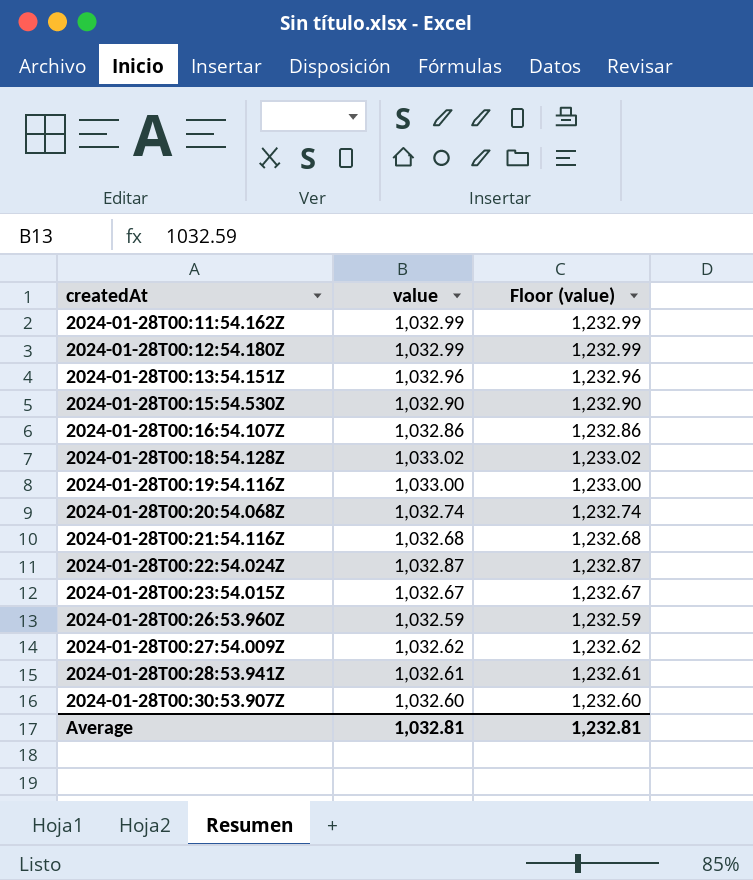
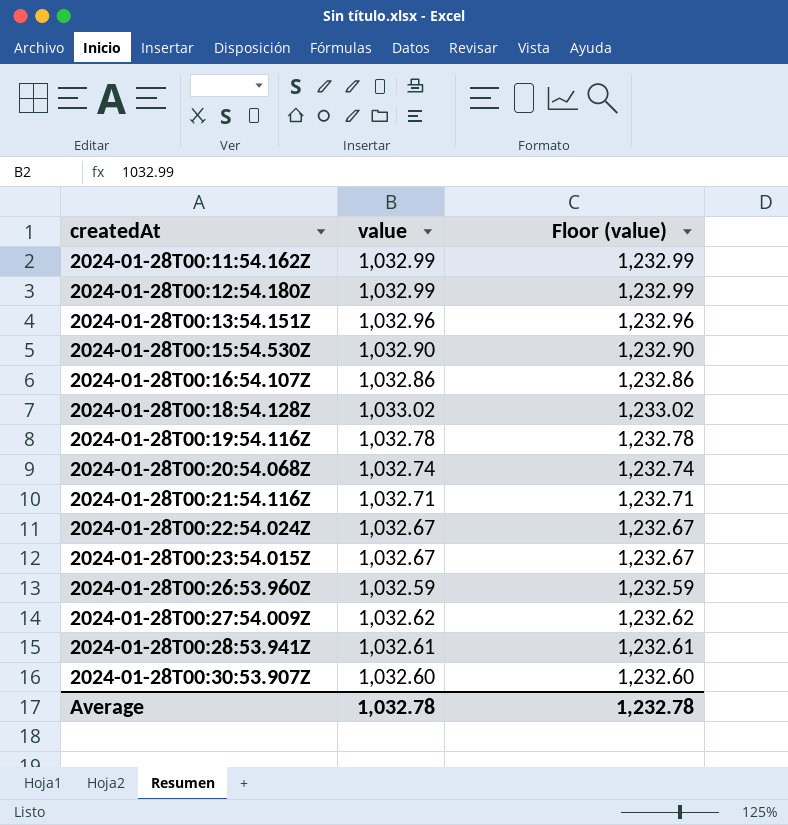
2024-01-28T00:19:54.116Z | value: 1,033.00 -> 1,032.78
2024-01-28T00:19:54.116Z | Floor (value): 1,233.00 -> 1,232.78
2024-01-28T00:21:54.116Z | value: 1,032.68 -> 1,032.71
2024-01-28T00:21:54.116Z | Floor (value): 1,232.68 -> 1,232.71
2024-01-28T00:22:54.024Z | value: 1,032.87 -> 1,032.67
2024-01-28T00:22:54.024Z | Floor (value): 1,232.87 -> 1,232.67
Average | value: 1,032.81 -> 1,032.78
Average | Floor (value): 1,232.81 -> 1,232.78

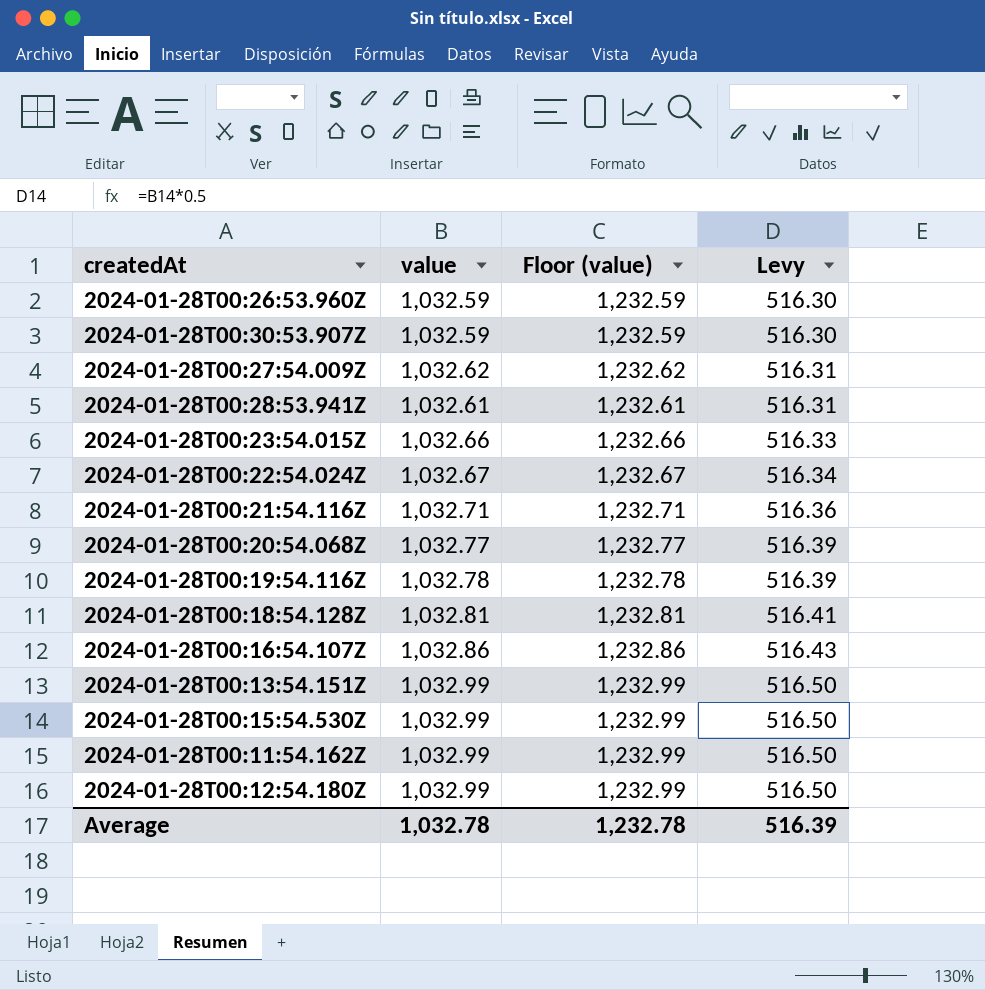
row order: createdAt ascending -> Levy ascending
column Levy | formula: none -> [value] * 0.5
2024-01-28T00:30:53.907Z | value: 1,032.60 -> 1,032.59
2024-01-28T00:30:53.907Z | Floor (value): 1,232.60 -> 1,232.59
2024-01-28T00:23:54.015Z | value: 1,032.67 -> 1,032.66
2024-01-28T00:23:54.015Z | Floor (value): 1,232.67 -> 1,232.66
2024-01-28T00:20:54.068Z | value: 1,032.74 -> 1,032.77
2024-01-28T00:20:54.068Z | Floor (value): 1,232.74 -> 1,232.77
2024-01-28T00:18:54.128Z | value: 1,033.02 -> 1,032.81
2024-01-28T00:18:54.128Z | Floor (value): 1,233.02 -> 1,232.81
2024-01-28T00:13:54.151Z | value: 1,032.96 -> 1,032.99
2024-01-28T00:13:54.151Z | Floor (value): 1,232.96 -> 1,232.99
2024-01-28T00:15:54.530Z | value: 1,032.90 -> 1,032.99
2024-01-28T00:15:54.530Z | Floor (value): 1,232.90 -> 1,232.99

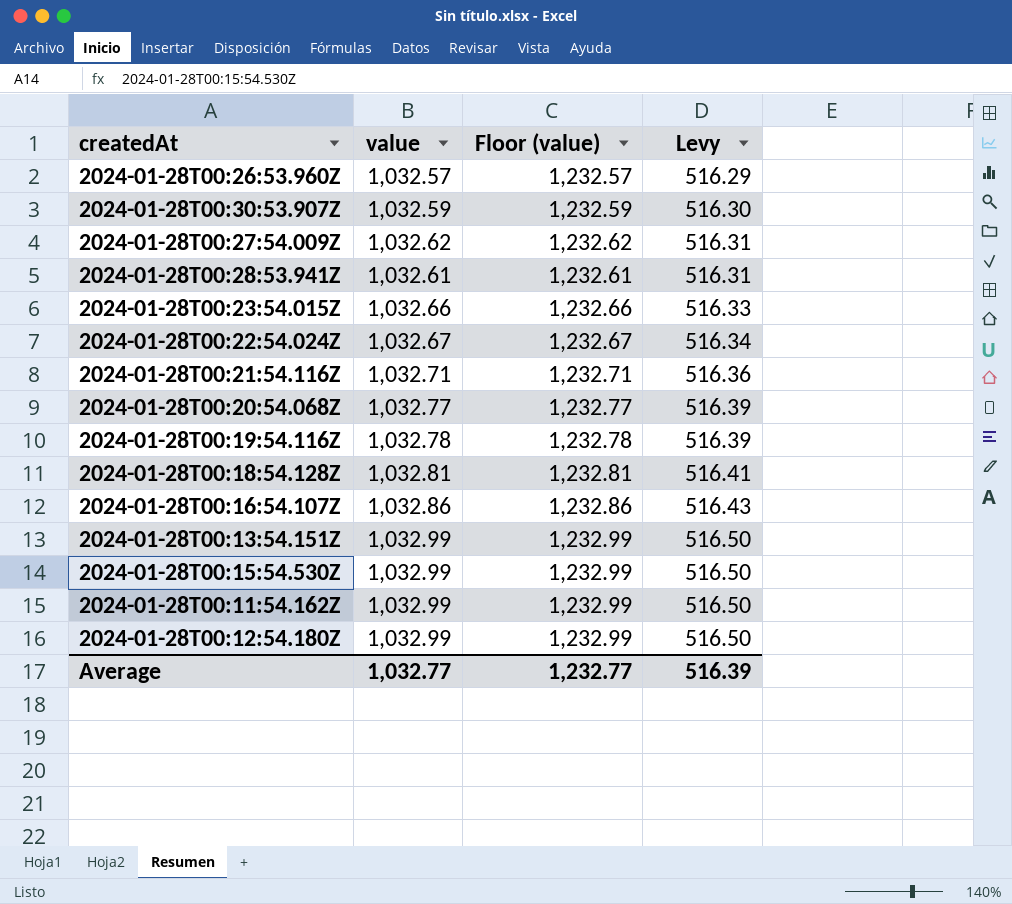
2024-01-28T00:26:53.960Z | value: 1,032.59 -> 1,032.57
2024-01-28T00:26:53.960Z | Floor (value): 1,232.59 -> 1,232.57
2024-01-28T00:26:53.960Z | Levy: 516.30 -> 516.29
Average | value: 1,032.78 -> 1,032.77
Average | Floor (value): 1,232.78 -> 1,232.77

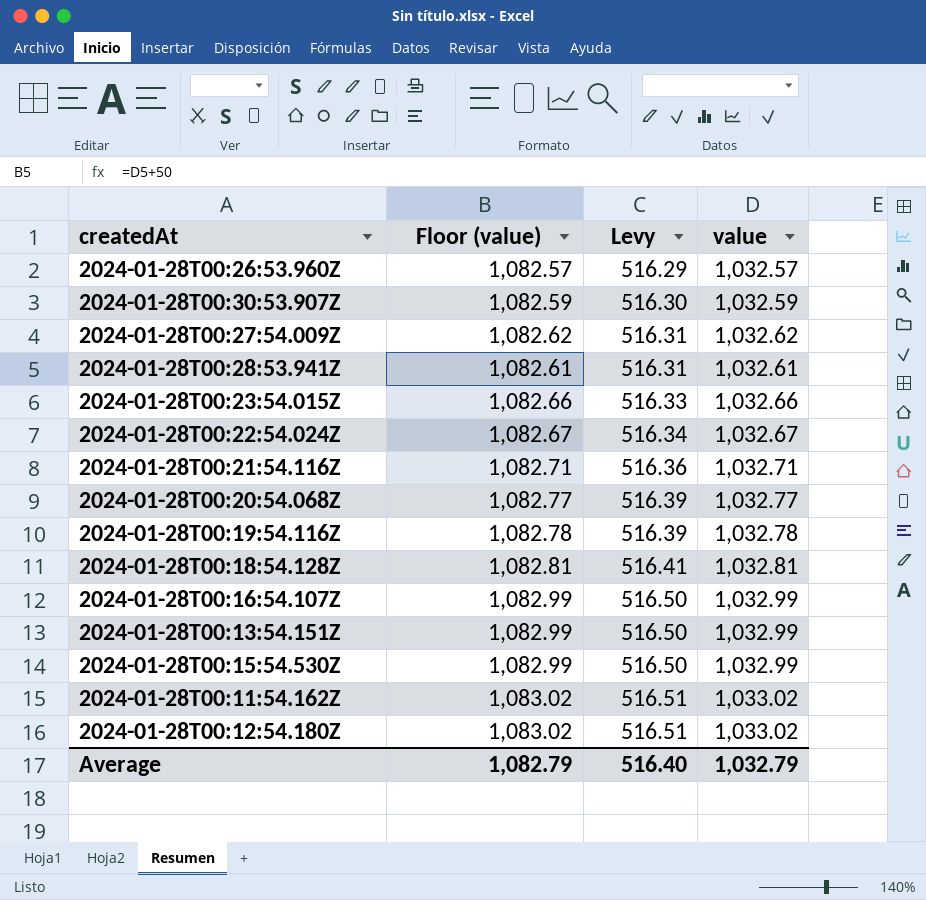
column Floor (value) | formula: [value] + 200 -> [value] + 50
column value | position: 2 -> 4
2024-01-28T00:16:54.107Z | Levy: 516.43 -> 516.50
2024-01-28T00:16:54.107Z | value: 1,032.86 -> 1,032.99
2024-01-28T00:11:54.162Z | Levy: 516.50 -> 516.51
2024-01-28T00:11:54.162Z | value: 1,032.99 -> 1,033.02
2024-01-28T00:12:54.180Z | Levy: 516.50 -> 516.51
2024-01-28T00:12:54.180Z | value: 1,032.99 -> 1,033.02
Average | Floor (value): 1,232.77 -> 1,082.79
Average | Levy: 516.39 -> 516.40
Average | value: 1,032.77 -> 1,032.79

